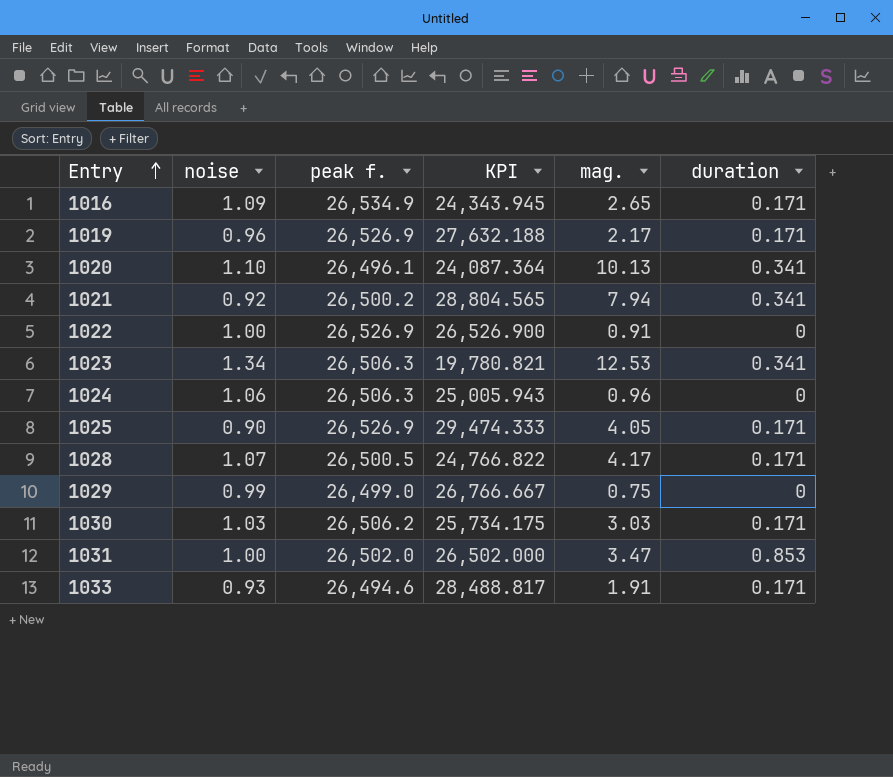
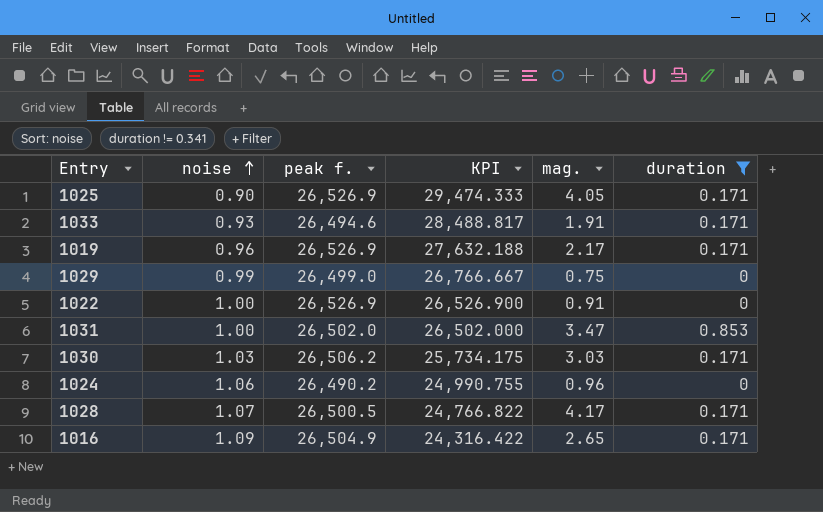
filter: none -> duration != 0.341
row order: Entry ascending -> noise ascending
1024 | peak f.: 26,506.3 -> 26,490.2
1024 | KPI: 25,005.943 -> 24,990.755
1016 | peak f.: 26,534.9 -> 26,504.9
1016 | KPI: 24,343.945 -> 24,316.422

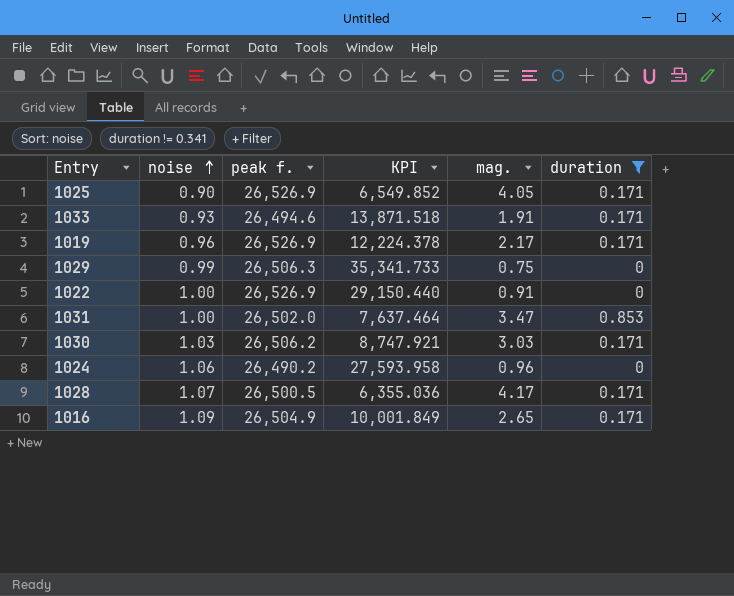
column KPI | formula: [peak f.] / [noise] -> [peak f.] / [mag.]
1029 | peak f.: 26,499.0 -> 26,506.3

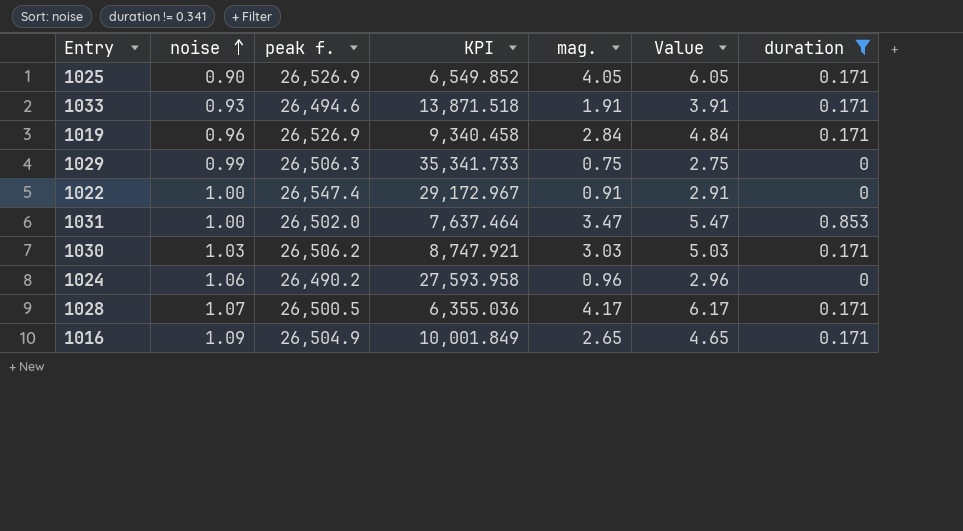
column Value | formula: none -> [mag.] + 2
1019 | KPI: 12,224.378 -> 9,340.458
1019 | mag.: 2.17 -> 2.84
1022 | peak f.: 26,526.9 -> 26,547.4
1022 | KPI: 29,150.440 -> 29,172.967

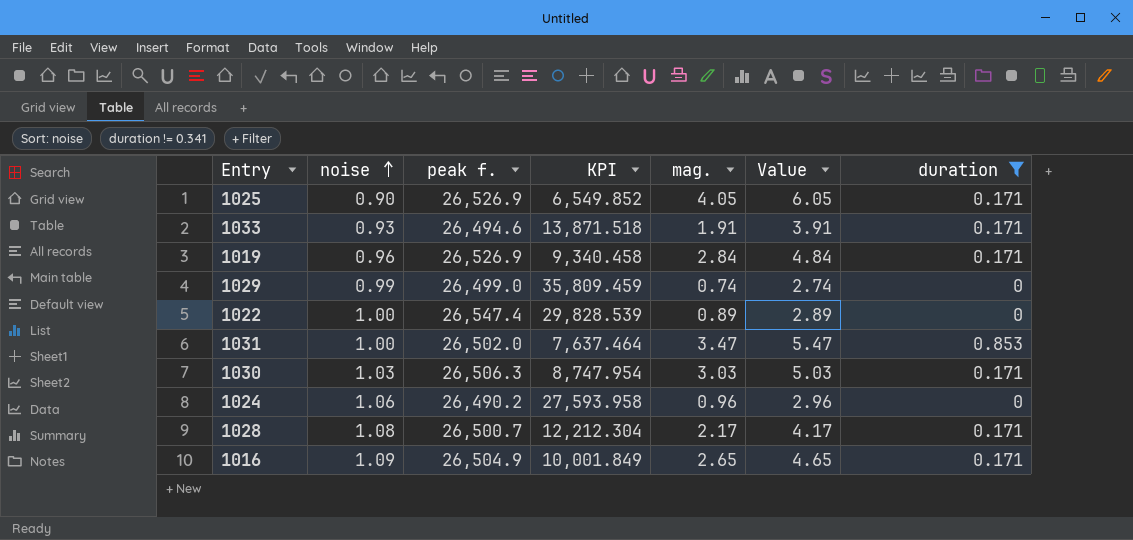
1029 | peak f.: 26,506.3 -> 26,499.0
1029 | KPI: 35,341.733 -> 35,809.459
1029 | mag.: 0.75 -> 0.74
1029 | Value: 2.75 -> 2.74
1022 | KPI: 29,172.967 -> 29,828.539
1022 | mag.: 0.91 -> 0.89
1022 | Value: 2.91 -> 2.89
1030 | peak f.: 26,506.2 -> 26,506.3
1030 | KPI: 8,747.921 -> 8,747.954
1028 | noise: 1.07 -> 1.08
1028 | peak f.: 26,500.5 -> 26,500.7
1028 | KPI: 6,355.036 -> 12,212.304
1028 | mag.: 4.17 -> 2.17
1028 | Value: 6.17 -> 4.17

